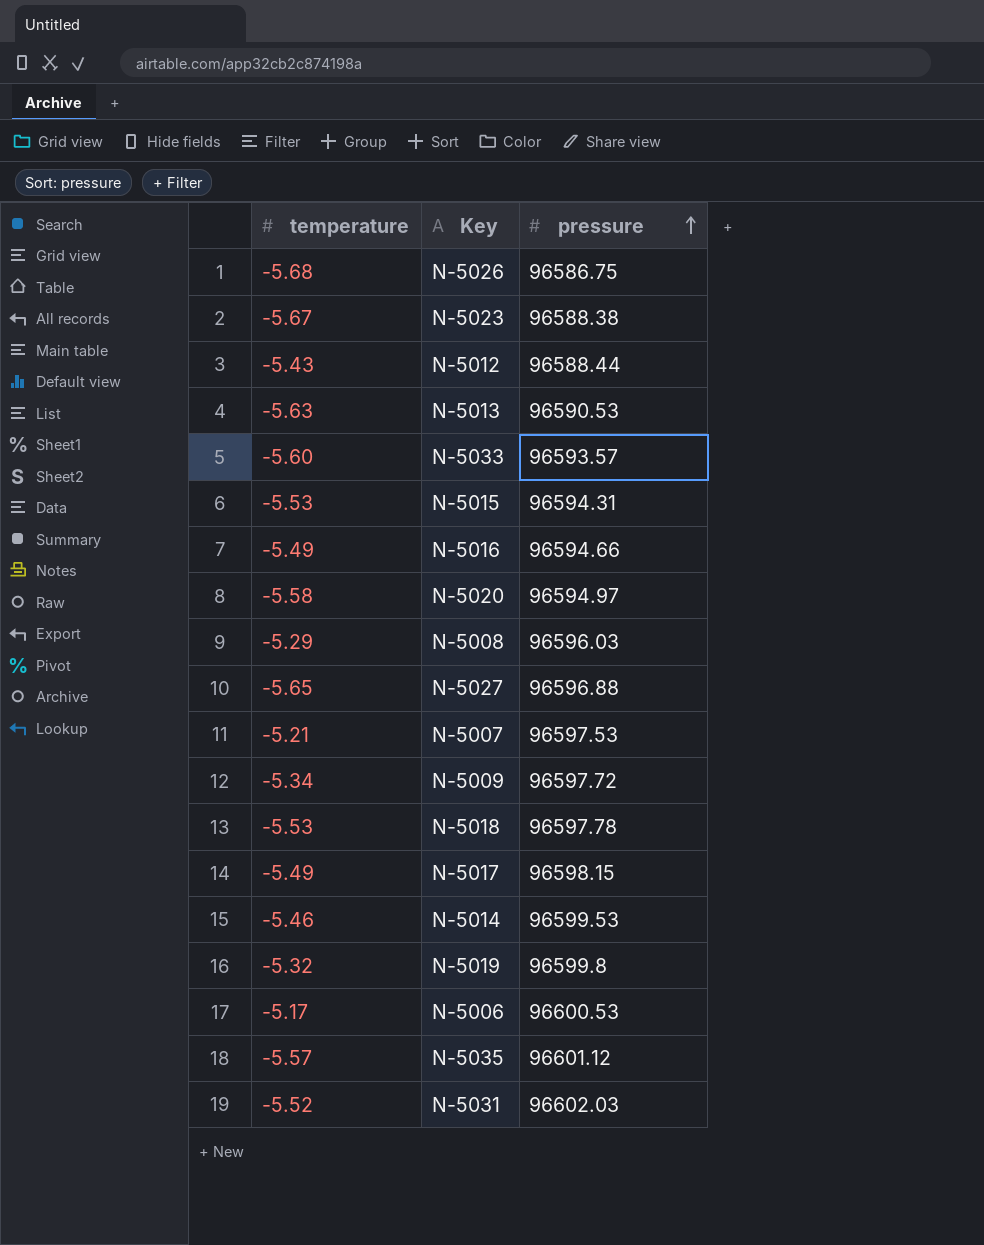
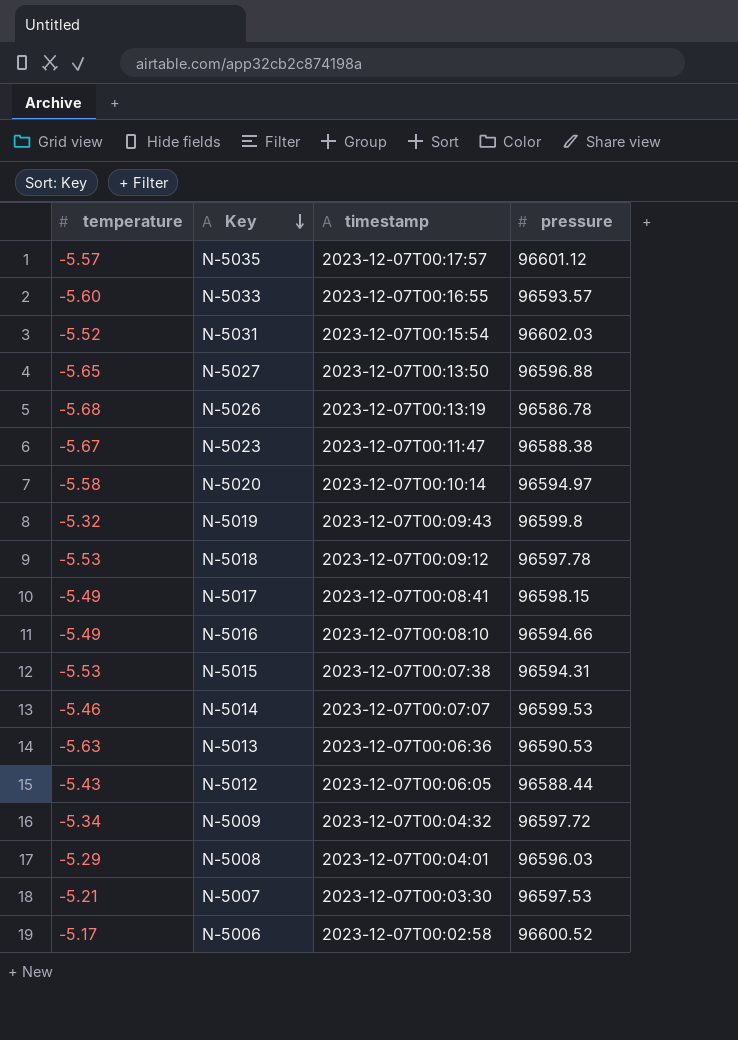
row order: pressure ascending -> Key descending
column timestamp | position: none -> 3
N-5026 | pressure: 96586.75 -> 96586.78
N-5006 | pressure: 96600.53 -> 96600.52

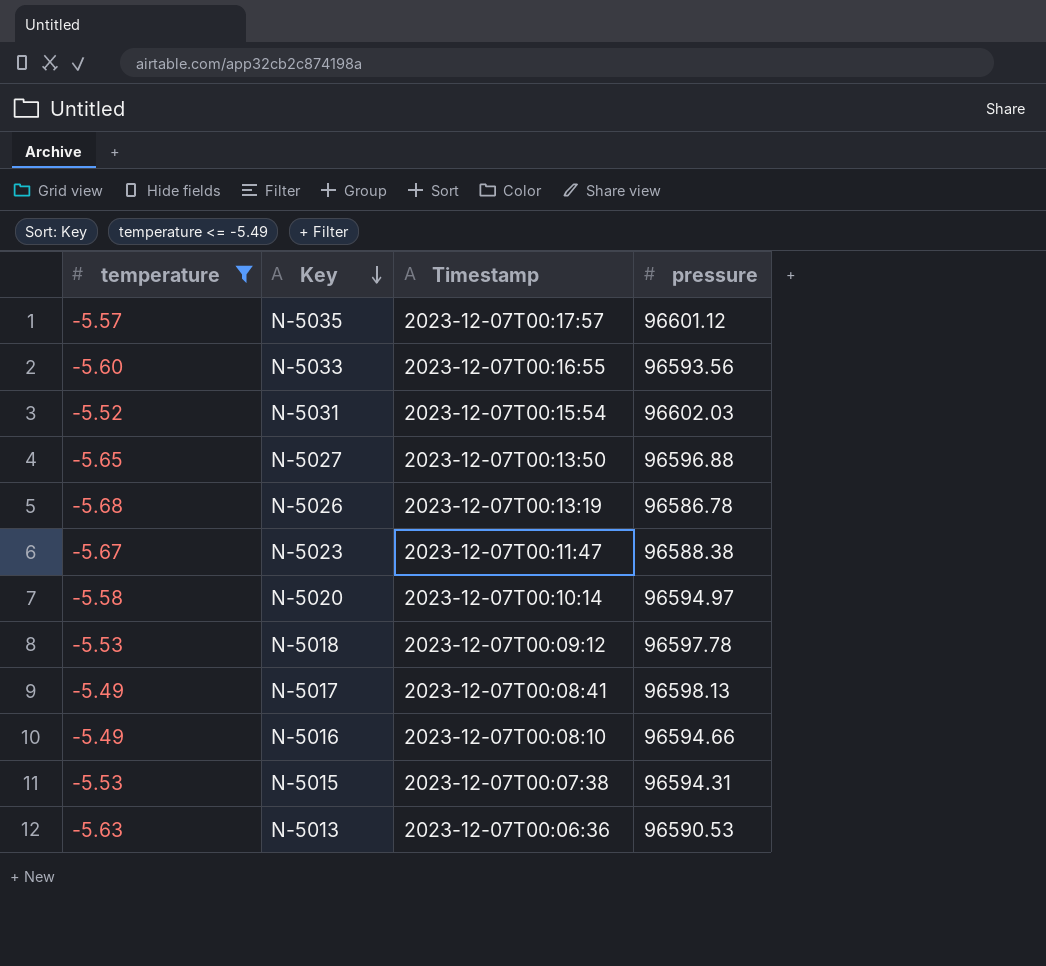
filter: none -> temperature <= -5.49
column name: timestamp -> Timestamp
N-5033 | pressure: 96593.57 -> 96593.56
N-5017 | pressure: 96598.15 -> 96598.13

